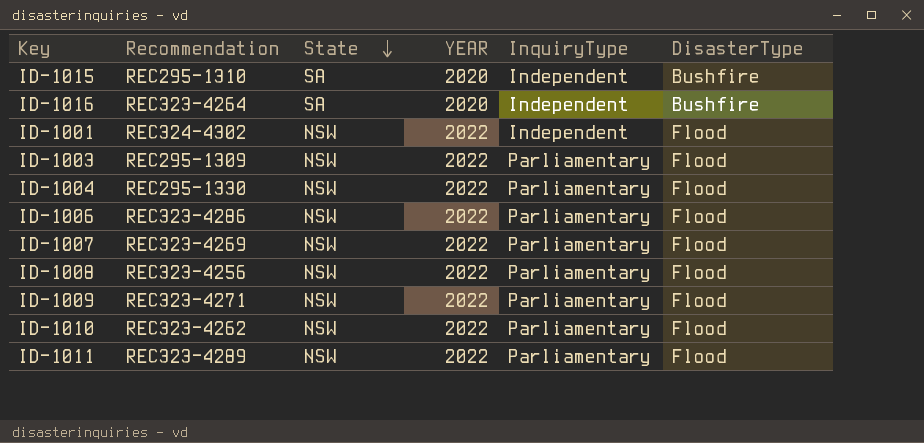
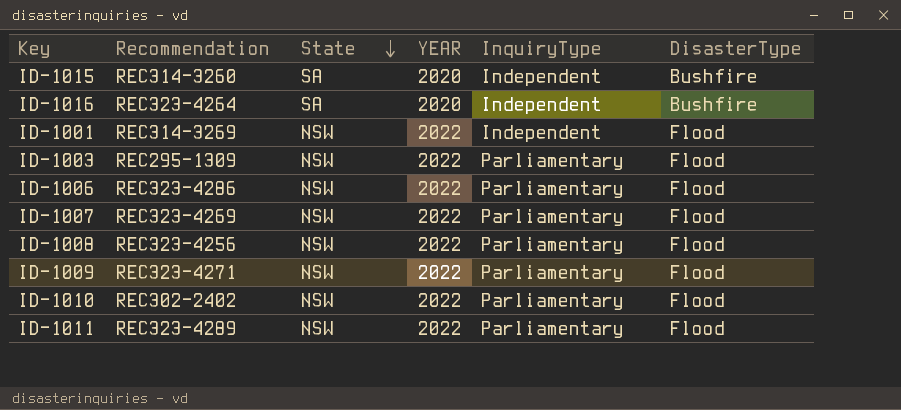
row ID-1004: REC295-1330 | NSW | 2022 | Parliamentary | Flood -> none
ID-1015 | Recommendation: REC295-1310 -> REC314-3260
ID-1001 | Recommendation: REC324-4302 -> REC314-3269
ID-1010 | Recommendation: REC323-4262 -> REC302-2402

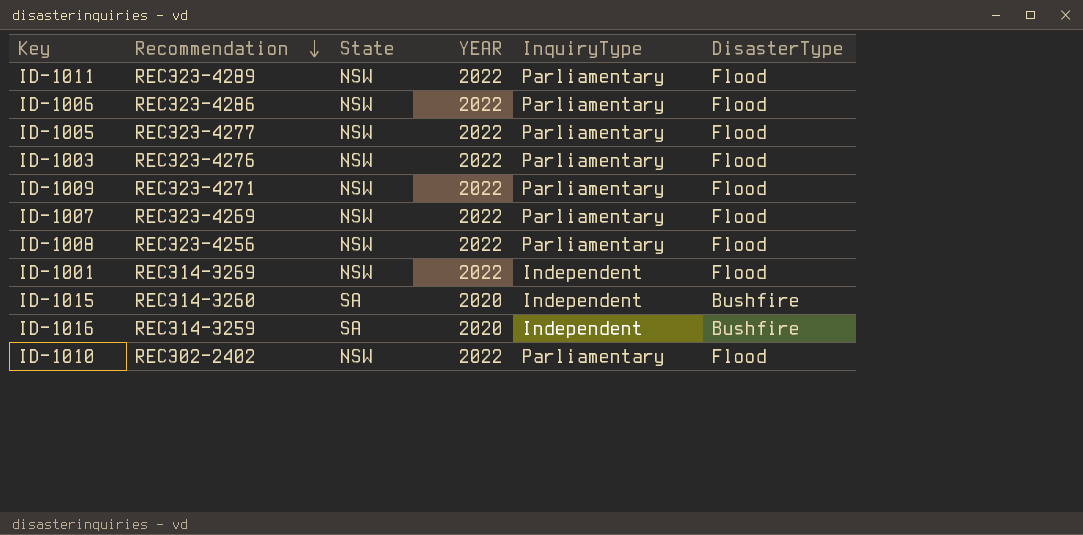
row order: State descending -> Recommendation descending
row ID-1005: none -> REC323-4277 | NSW | 2022 | Parliamentary | Flood
ID-1003 | Recommendation: REC295-1309 -> REC323-4276
ID-1016 | Recommendation: REC323-4264 -> REC314-3259

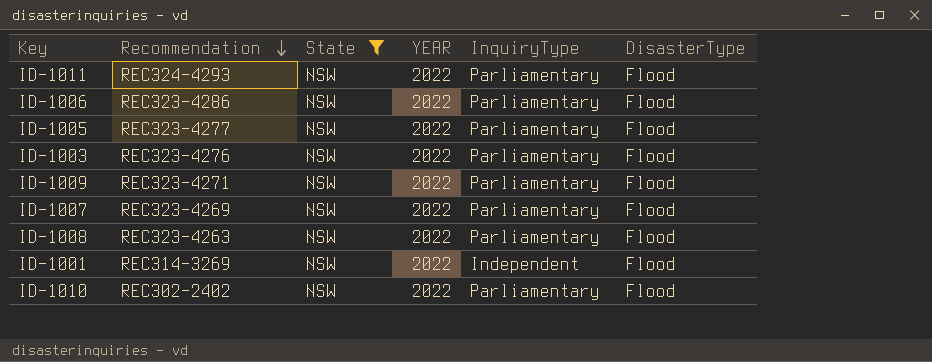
filter: none -> State = NSW
ID-1011 | Recommendation: REC323-4289 -> REC324-4293
ID-1008 | Recommendation: REC323-4256 -> REC323-4263

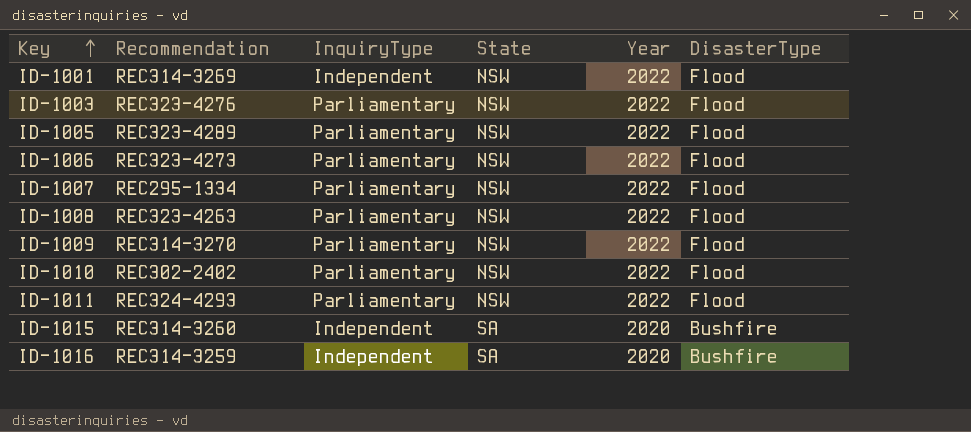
filter: State = NSW -> none
row order: Recommendation descending -> Key ascending
column InquiryType | position: 5 -> 3
column name: YEAR -> Year
ID-1005 | Recommendation: REC323-4277 -> REC323-4289
ID-1006 | Recommendation: REC323-4286 -> REC323-4273
ID-1007 | Recommendation: REC323-4269 -> REC295-1334
ID-1009 | Recommendation: REC323-4271 -> REC314-3270

